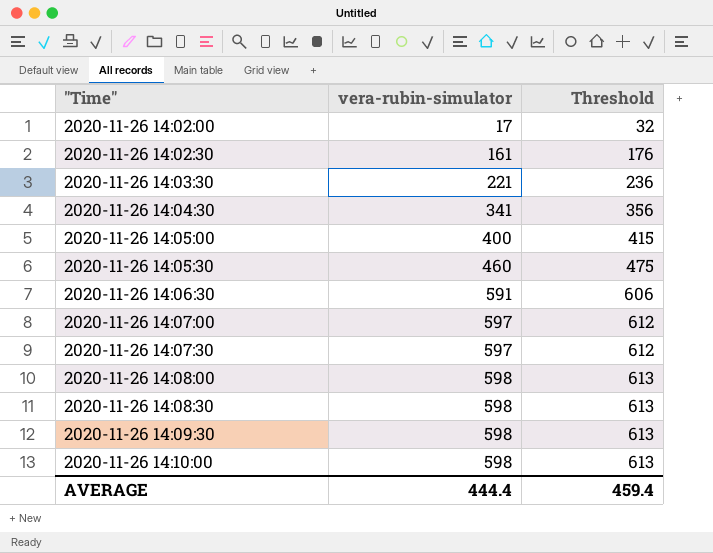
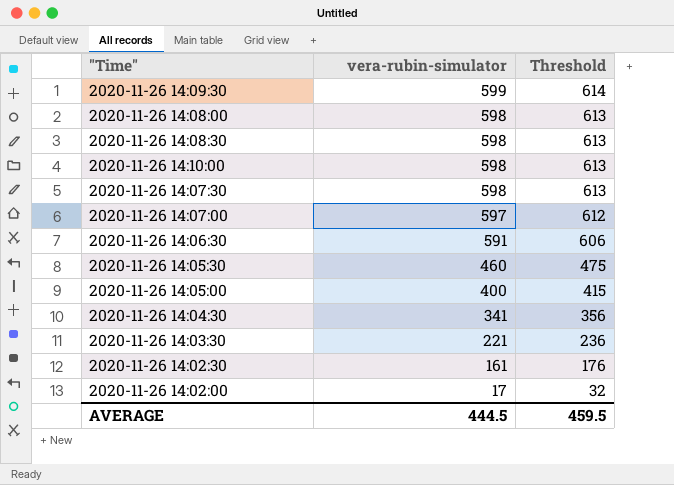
row order: "Time" ascending -> vera-rubin-simulator descending
2020-11-26 14:09:30 | vera-rubin-simulator: 598 -> 599
2020-11-26 14:09:30 | Threshold: 613 -> 614
2020-11-26 14:07:30 | vera-rubin-simulator: 597 -> 598
2020-11-26 14:07:30 | Threshold: 612 -> 613
AVERAGE | vera-rubin-simulator: 444.4 -> 444.5
AVERAGE | Threshold: 459.4 -> 459.5

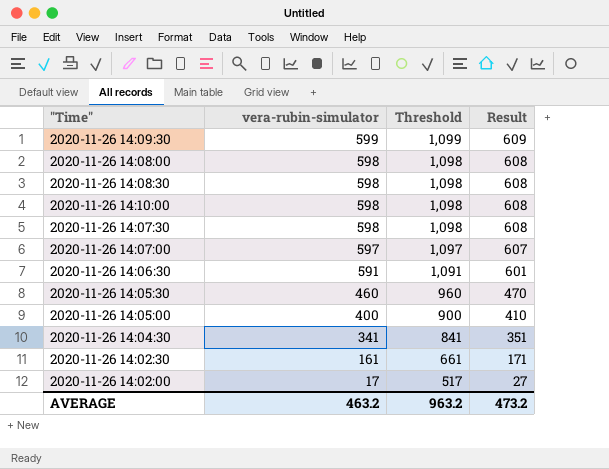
column Threshold | formula: [vera-rubin-simulator] + 15 -> [vera-rubin-simulator] + 500
column Result | formula: none -> [vera-rubin-simulator] + 10
row 2020-11-26 14:03:30: 221 | 236 -> none
AVERAGE | vera-rubin-simulator: 444.5 -> 463.2
AVERAGE | Threshold: 459.5 -> 963.2

